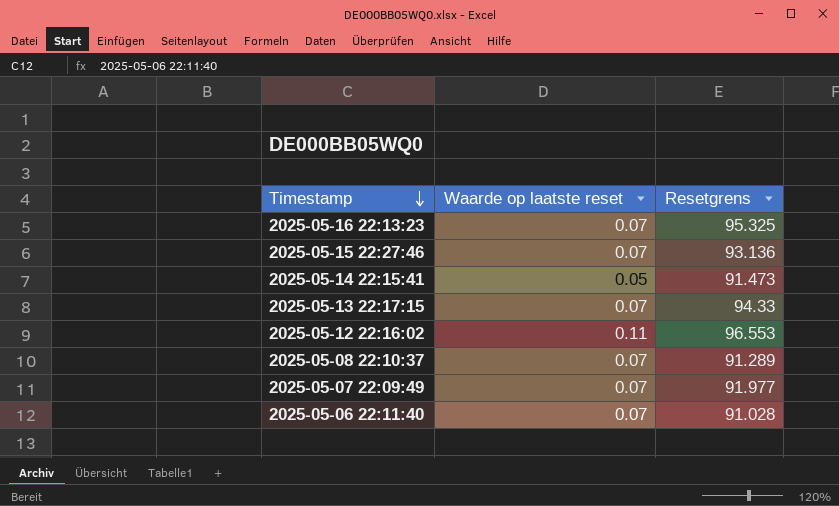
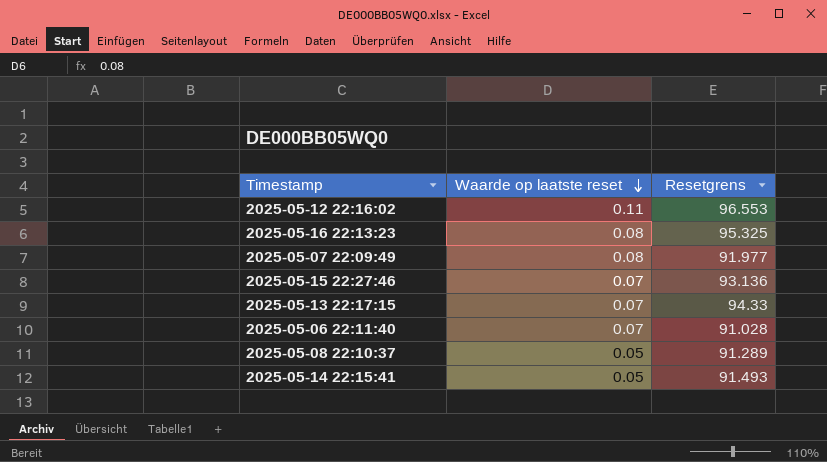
row order: Timestamp descending -> Waarde op laatste reset descending
2025-05-16 22:13:23 | Waarde op laatste reset: 0.07 -> 0.08
2025-05-07 22:09:49 | Waarde op laatste reset: 0.07 -> 0.08
2025-05-08 22:10:37 | Waarde op laatste reset: 0.07 -> 0.05
2025-05-14 22:15:41 | Resetgrens: 91.473 -> 91.493

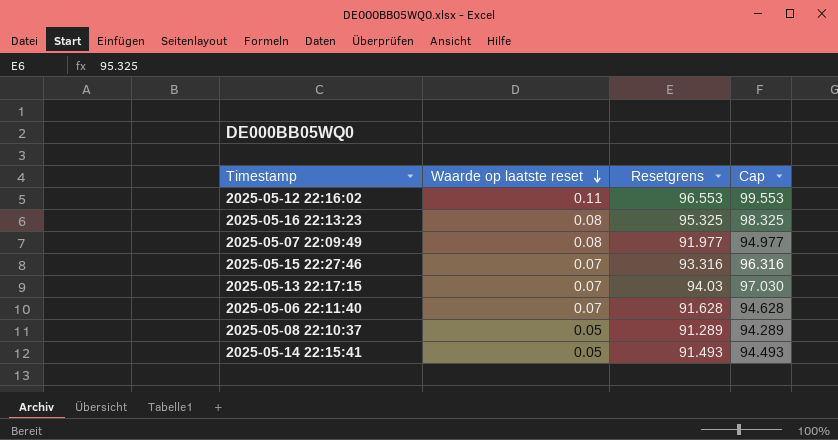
column Cap | formula: none -> [Resetgrens] + 3
2025-05-15 22:27:46 | Resetgrens: 93.136 -> 93.316
2025-05-13 22:17:15 | Resetgrens: 94.33 -> 94.03
2025-05-06 22:11:40 | Resetgrens: 91.028 -> 91.628

